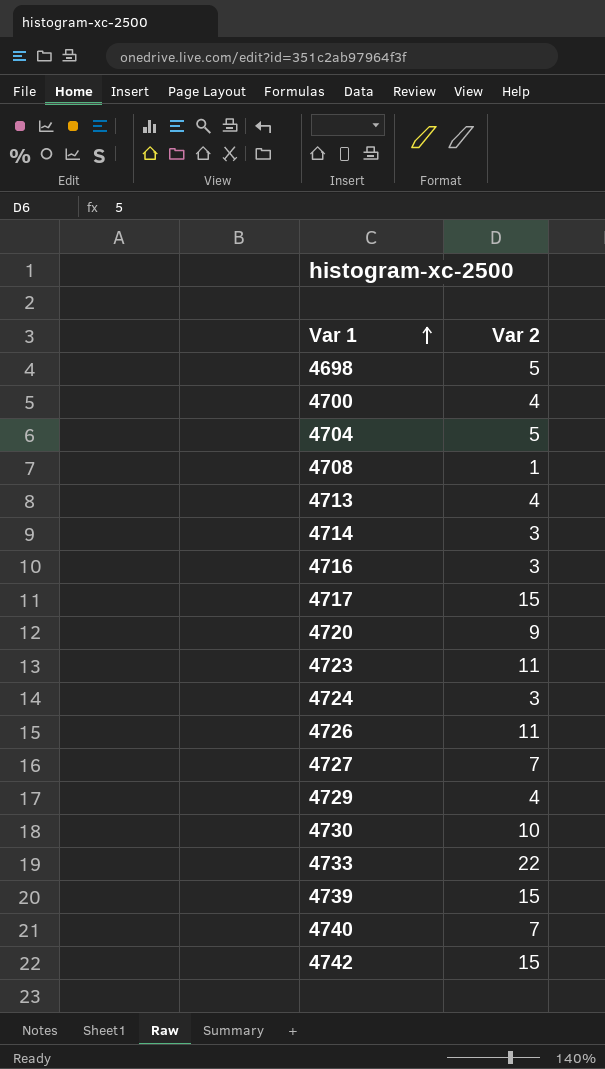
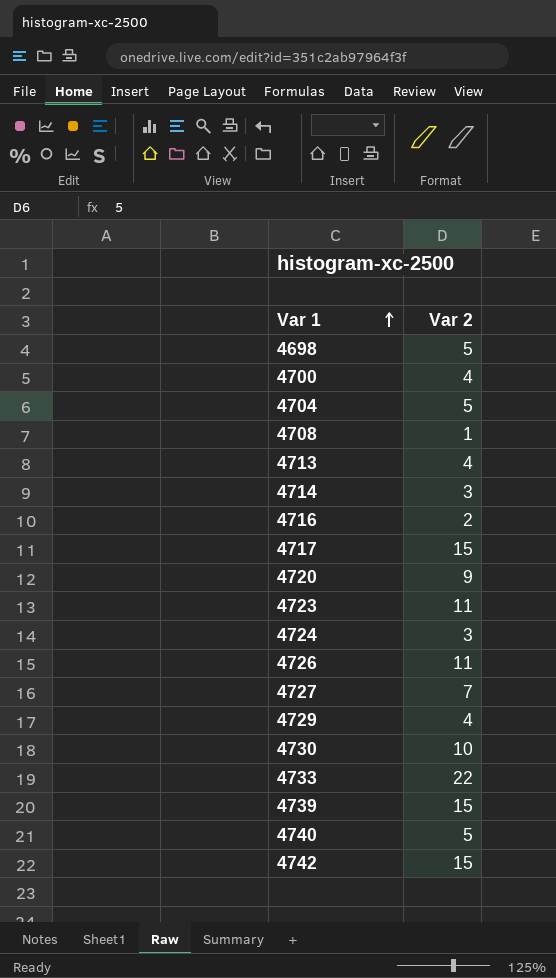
4716 | Var 2: 3 -> 2
4740 | Var 2: 7 -> 5

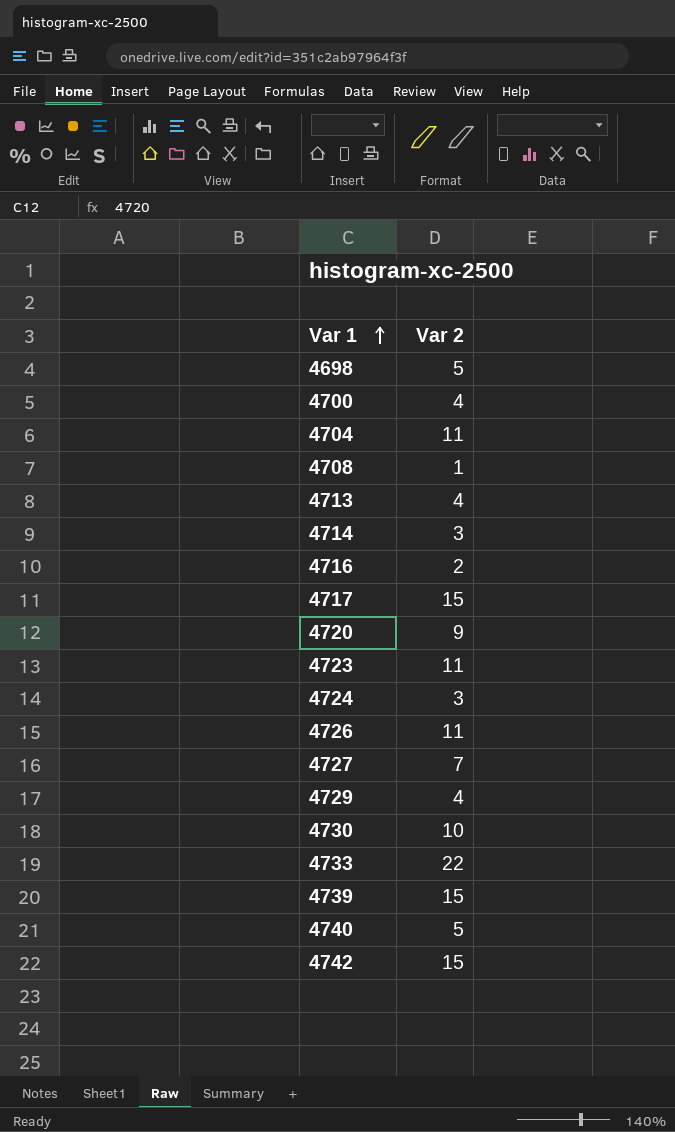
4704 | Var 2: 5 -> 11

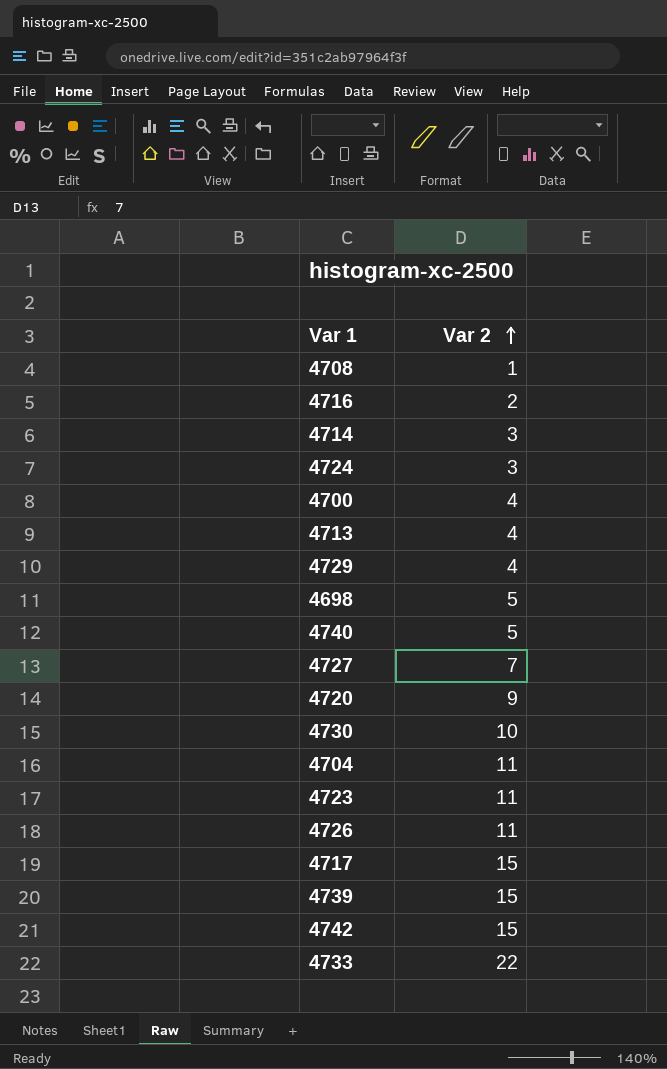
row order: Var 1 ascending -> Var 2 ascending

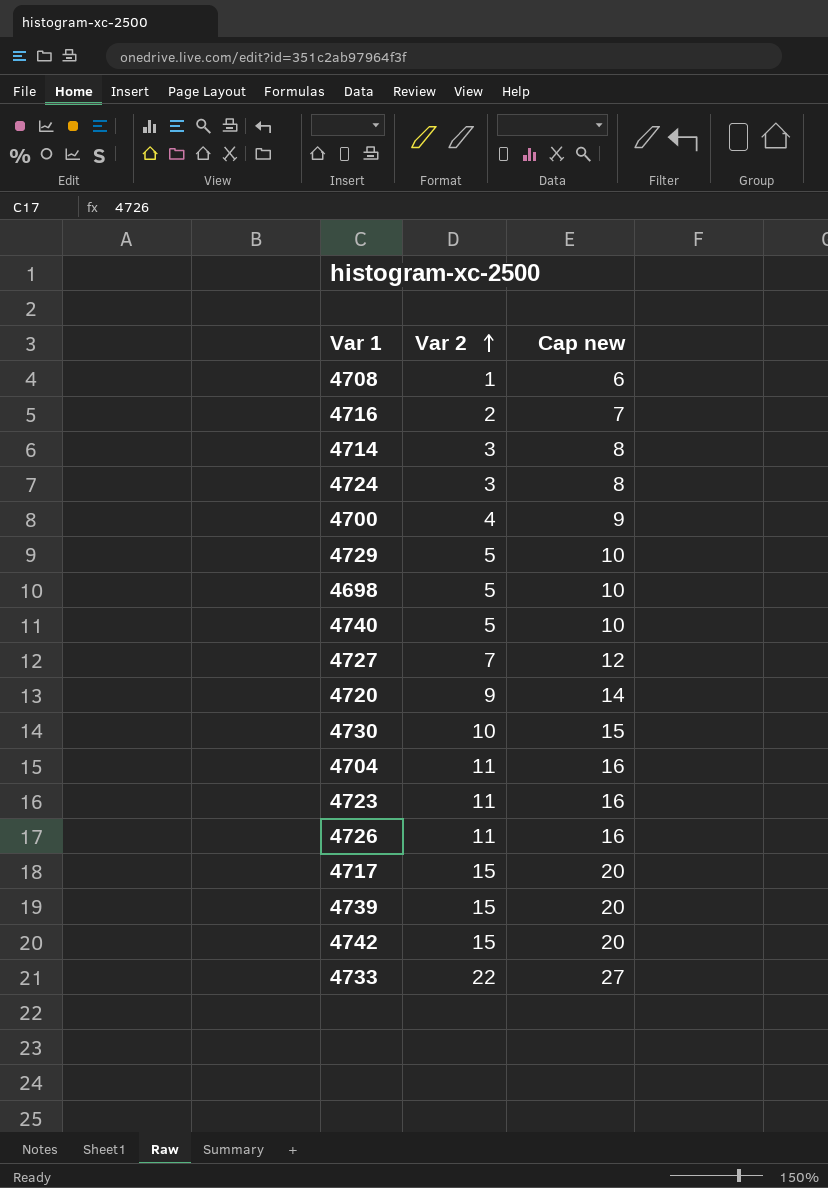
column Cap new | formula: none -> [Var 2] + 5
row 4713: 4 -> none
4729 | Var 2: 4 -> 5

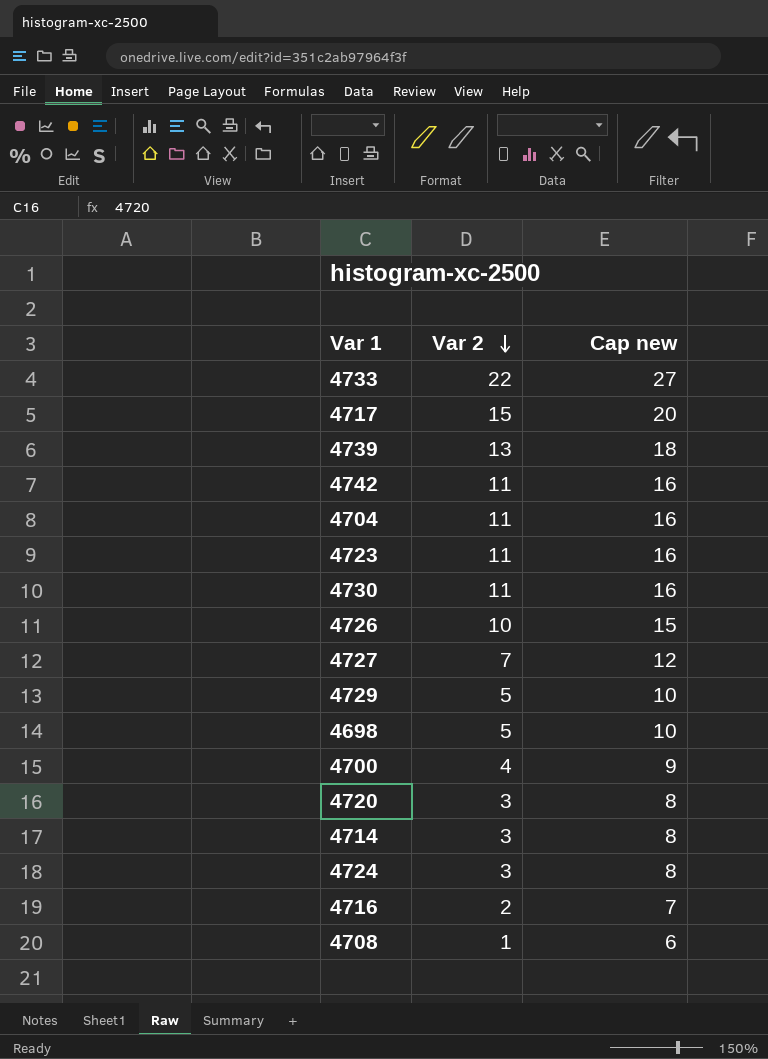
row order: Var 2 ascending -> Var 2 descending
row 4740: 5 | 10 -> none
4739 | Var 2: 15 -> 13
4739 | Cap new: 20 -> 18
4742 | Var 2: 15 -> 11
4742 | Cap new: 20 -> 16
4730 | Var 2: 10 -> 11
4730 | Cap new: 15 -> 16
4726 | Var 2: 11 -> 10
4726 | Cap new: 16 -> 15
4720 | Var 2: 9 -> 3
4720 | Cap new: 14 -> 8

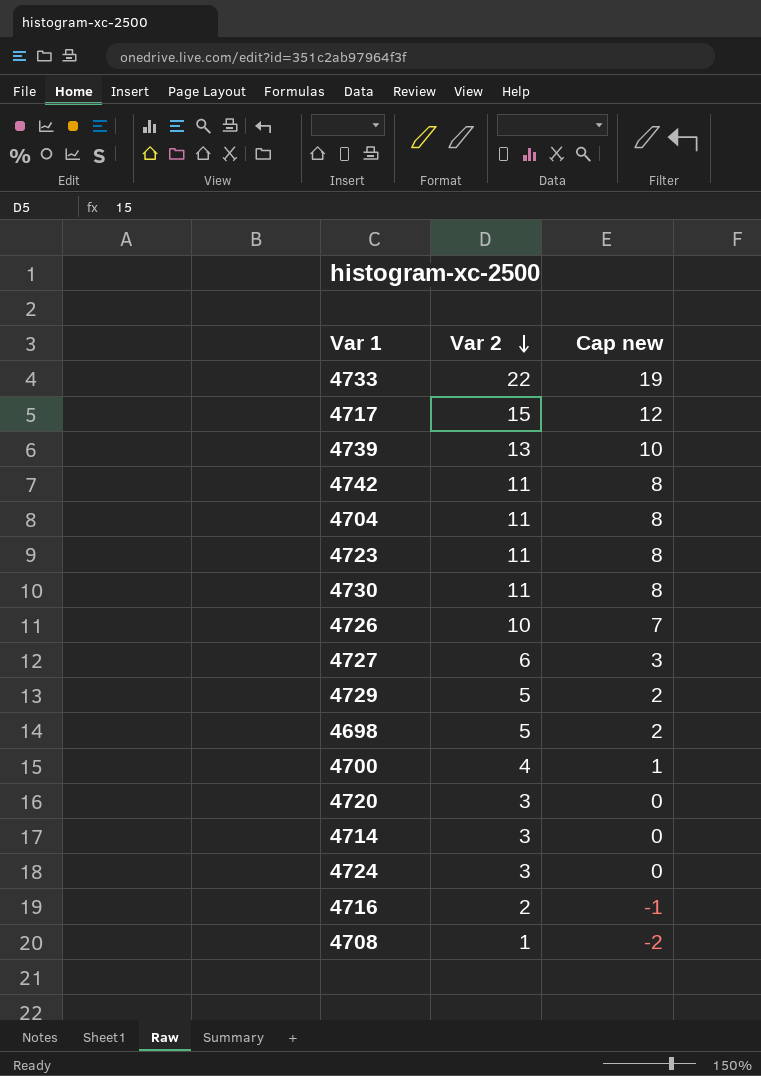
column Cap new | formula: [Var 2] + 5 -> [Var 2] - 3
4727 | Var 2: 7 -> 6

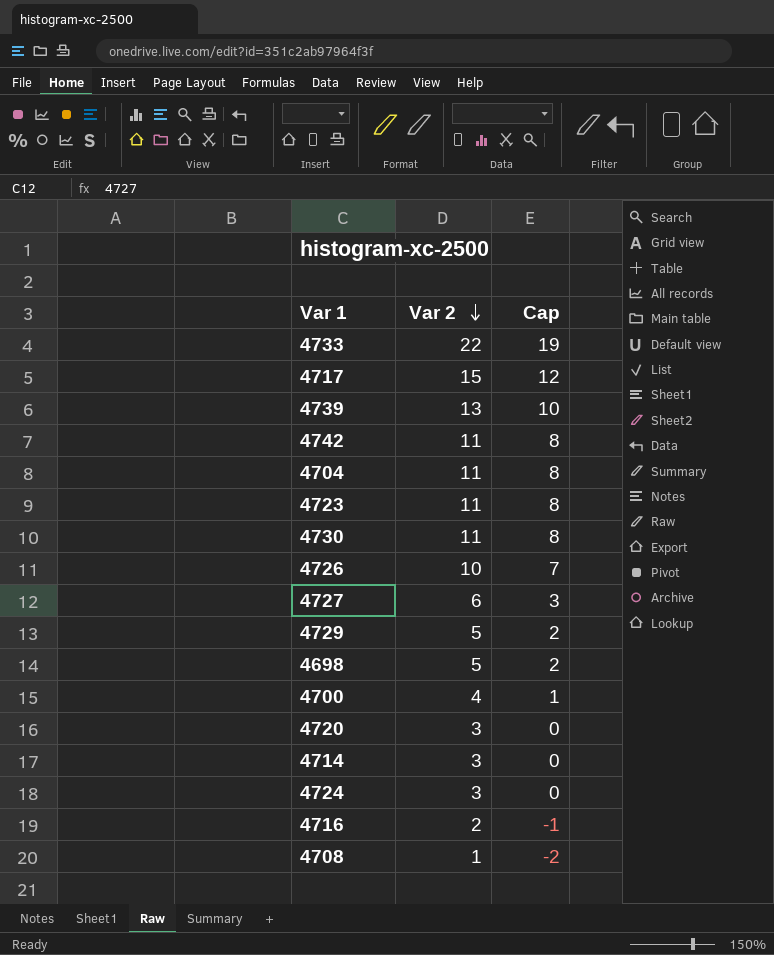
column name: Cap new -> Cap

